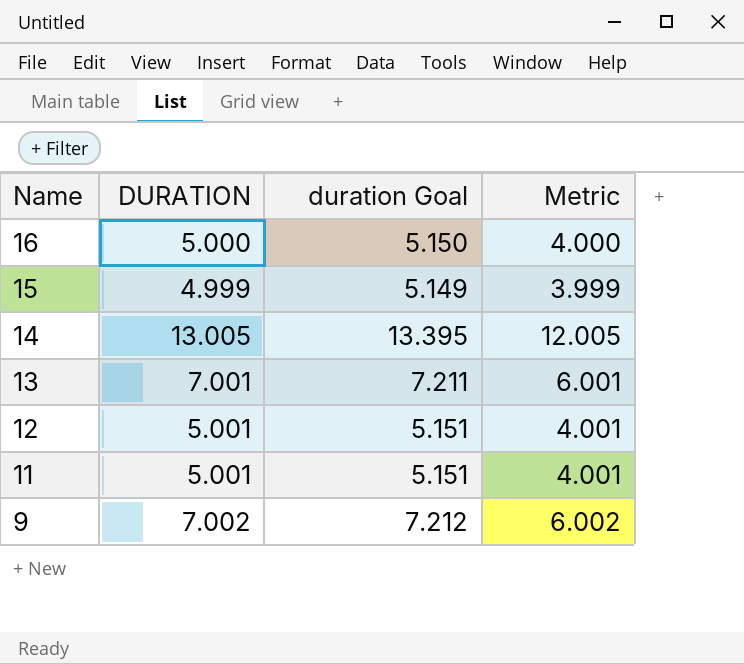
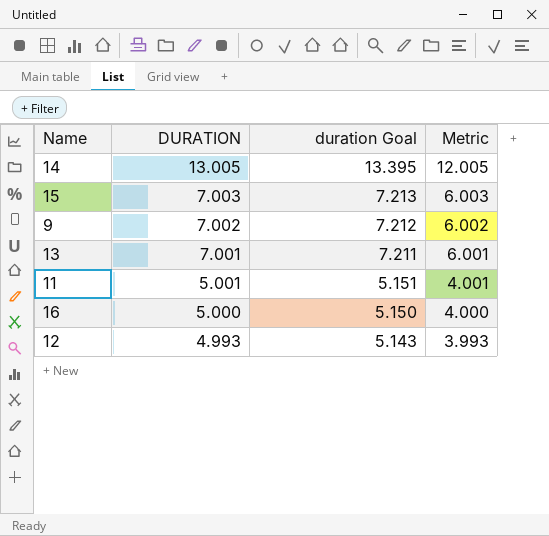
row order: Name descending -> DURATION descending
15 | DURATION: 4.999 -> 7.003
15 | duration Goal: 5.149 -> 7.213
15 | Metric: 3.999 -> 6.003
12 | DURATION: 5.001 -> 4.993
12 | duration Goal: 5.151 -> 5.143
12 | Metric: 4.001 -> 3.993

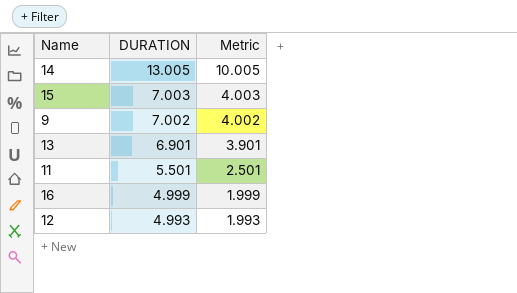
column duration Goal | formula: [DURATION] * 1.03 -> none
column Metric | formula: [DURATION] - 1 -> [DURATION] - 3
13 | DURATION: 7.001 -> 6.901
11 | DURATION: 5.001 -> 5.501
16 | DURATION: 5.000 -> 4.999

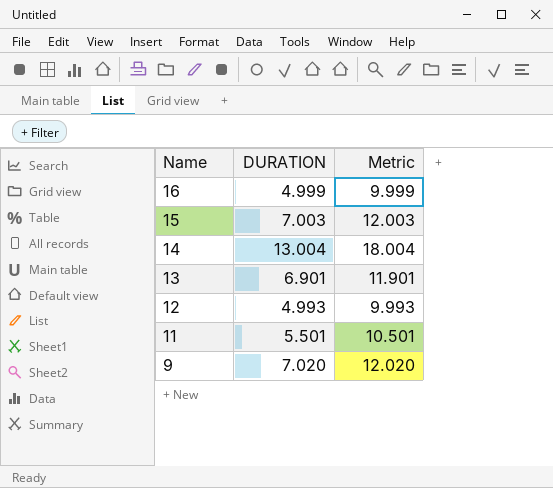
row order: DURATION descending -> Name descending
column Metric | formula: [DURATION] - 3 -> [DURATION] + 5
14 | DURATION: 13.005 -> 13.004
9 | DURATION: 7.002 -> 7.020

